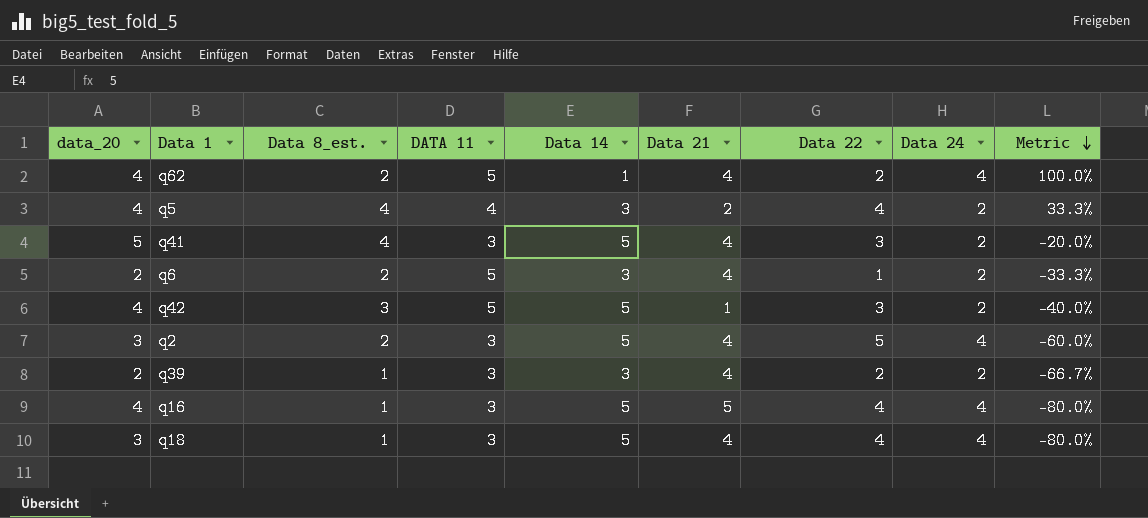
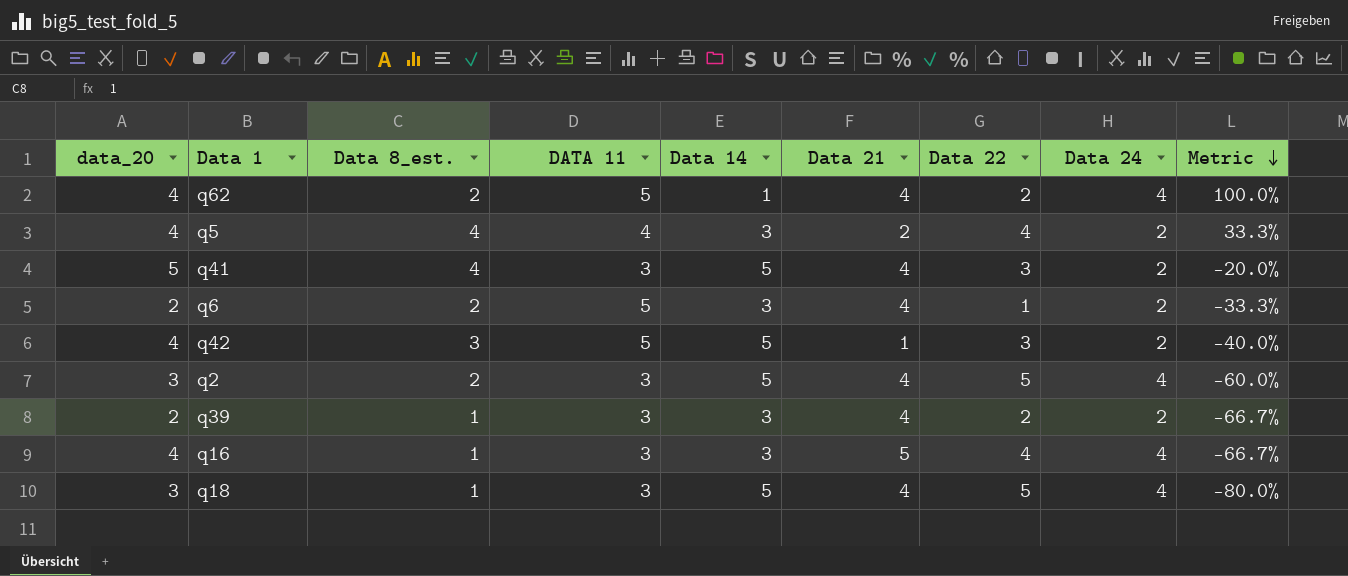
q16 | Data 14: 5 -> 3
q16 | Metric: -80.0% -> -66.7%
q18 | Data 22: 4 -> 5

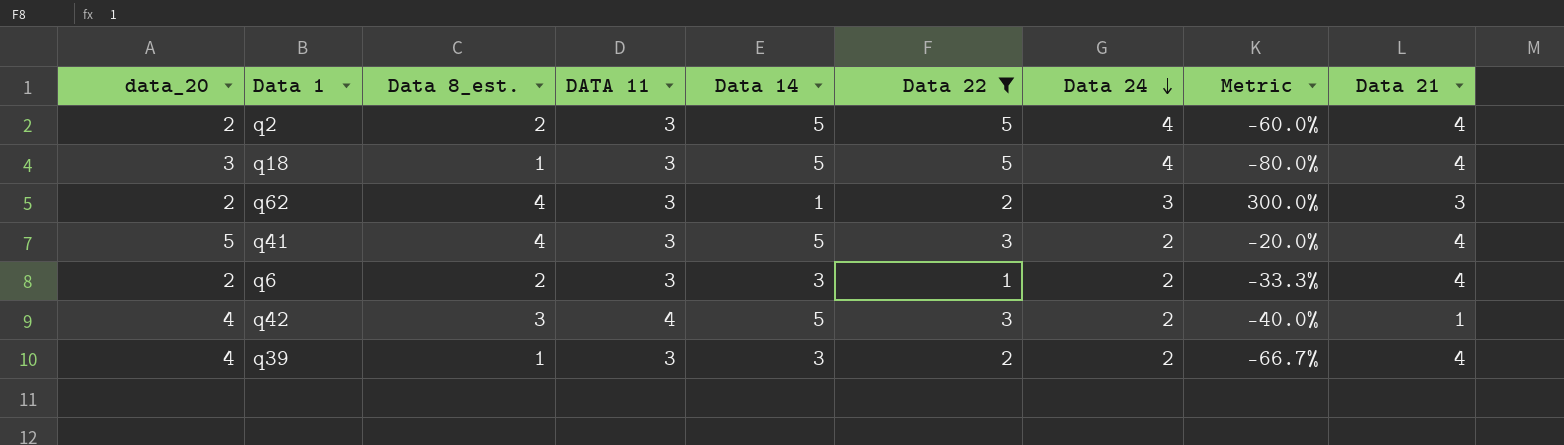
filter: none -> Data 22 != 4
row order: Metric descending -> Data 24 descending
column Data 21 | position: 6 -> 9
q2 | data_20: 3 -> 2
q62 | data_20: 4 -> 2
q62 | Data 8_est.: 2 -> 4
q62 | DATA 11: 5 -> 3
q62 | Data 24: 4 -> 3
q62 | Metric: 100.0% -> 300.0%
q62 | Data 21: 4 -> 3
q6 | DATA 11: 5 -> 3
q42 | DATA 11: 5 -> 4
q39 | data_20: 2 -> 4

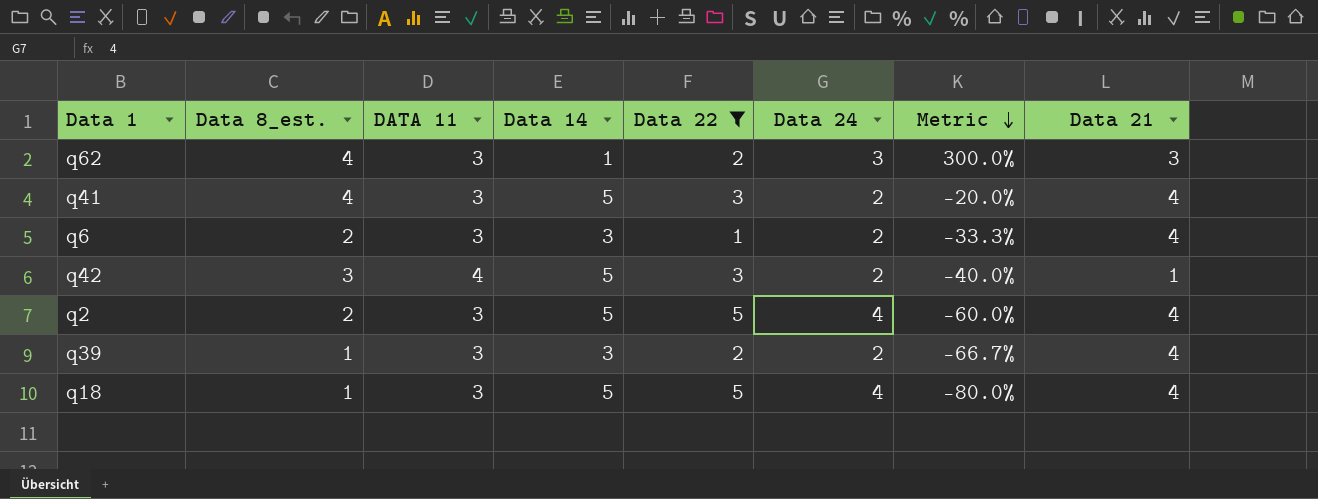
row order: Data 24 descending -> Metric descending
column data_20 | position: 1 -> none

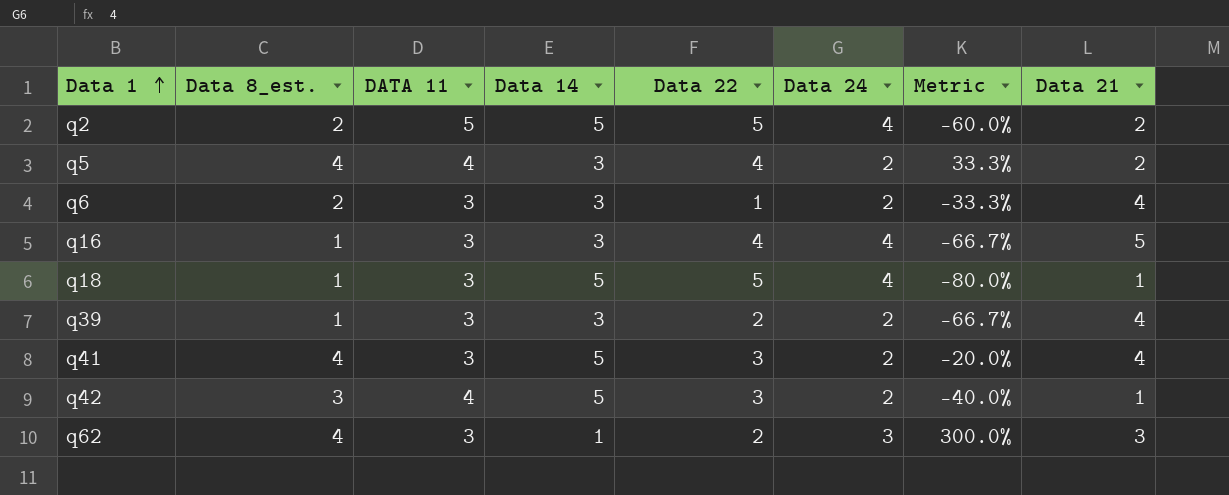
filter: Data 22 != 4 -> none
row order: Metric descending -> Data 1 ascending
q2 | DATA 11: 3 -> 5
q2 | Data 21: 4 -> 2
q18 | Data 21: 4 -> 1

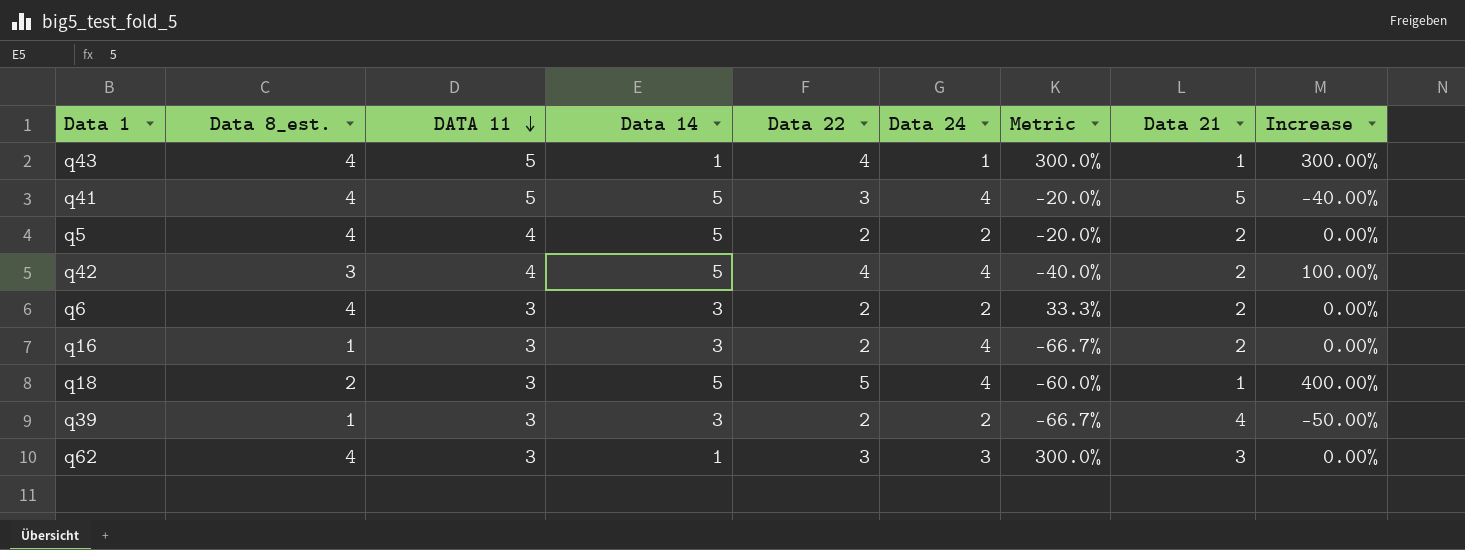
row order: Data 1 ascending -> DATA 11 descending
column Increase | formula: none -> ([Data 22] - [Data 21]) / [Data 21]
row q2: 2 | 5 | 5 | 5 | 4 | -60.0% | 2 -> none
row q43: none -> 4 | 5 | 1 | 4 | 1 | 300.0% | 1 | 300.00%
q41 | DATA 11: 3 -> 5
q41 | Data 24: 2 -> 4
q41 | Data 21: 4 -> 5
q5 | Data 14: 3 -> 5
q5 | Data 22: 4 -> 2
q5 | Metric: 33.3% -> -20.0%
q42 | Data 22: 3 -> 4
q42 | Data 24: 2 -> 4
q42 | Data 21: 1 -> 2
q6 | Data 8_est.: 2 -> 4
q6 | Data 22: 1 -> 2
q6 | Metric: -33.3% -> 33.3%
q6 | Data 21: 4 -> 2
q16 | Data 22: 4 -> 2
q16 | Data 21: 5 -> 2
q18 | Data 8_est.: 1 -> 2
q18 | Metric: -80.0% -> -60.0%
q62 | Data 22: 2 -> 3

